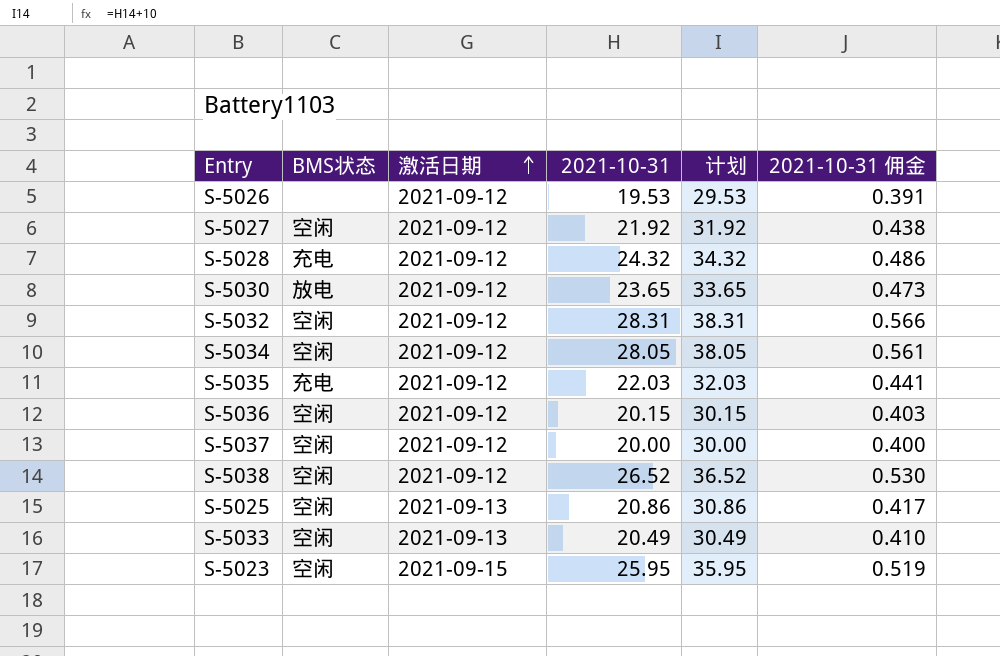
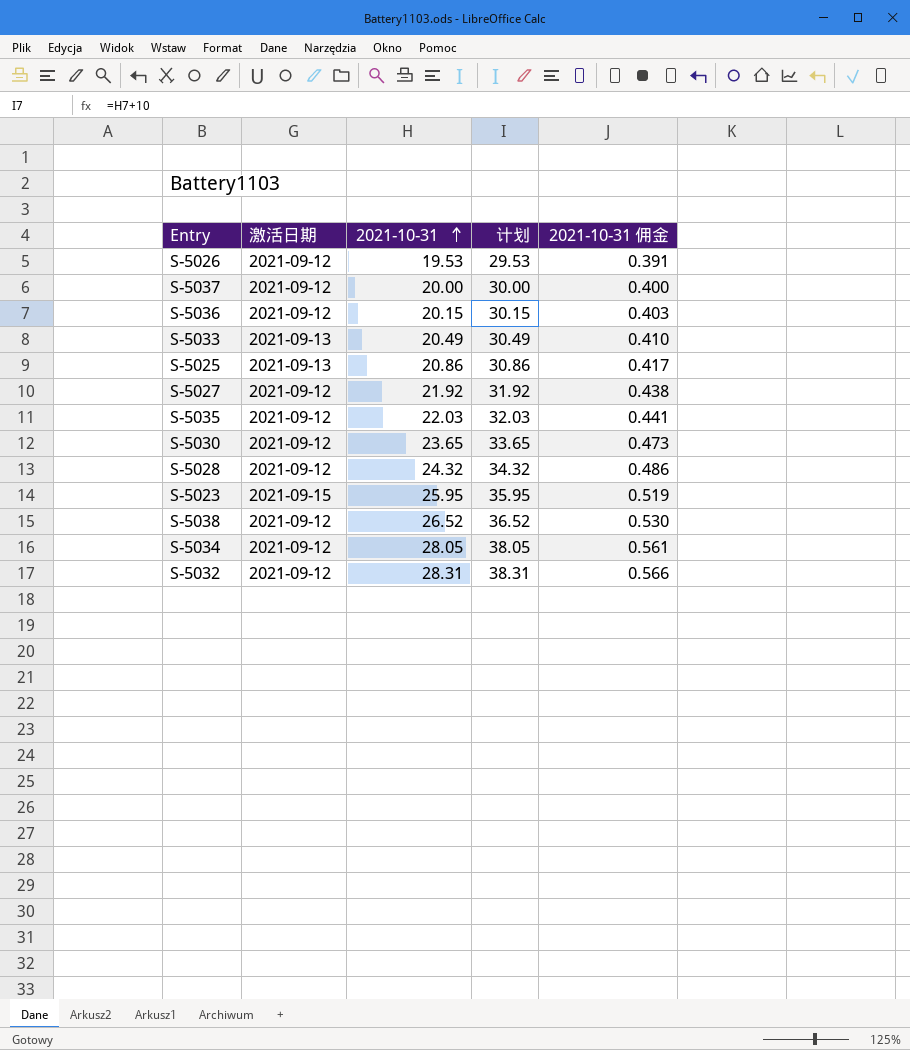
row order: 激活日期 ascending -> 2021-10-31 ascending
column BMS状态 | position: 2 -> none

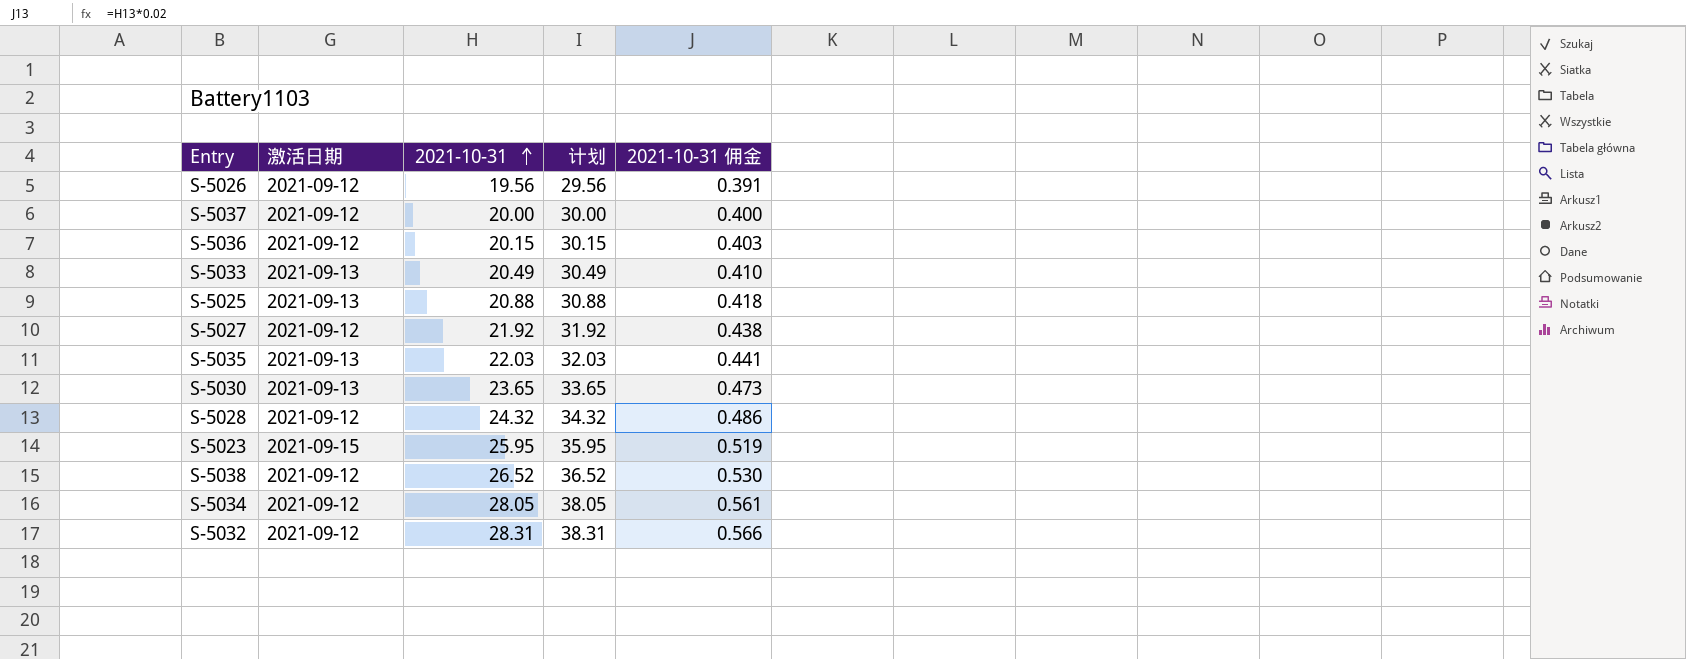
S-5026 | 2021-10-31: 19.53 -> 19.56
S-5026 | 计划: 29.53 -> 29.56
S-5025 | 2021-10-31: 20.86 -> 20.88
S-5025 | 计划: 30.86 -> 30.88
S-5025 | 2021-10-31 佣金: 0.417 -> 0.418
S-5035 | 激活日期: 2021-09-12 -> 2021-09-13
S-5030 | 激活日期: 2021-09-12 -> 2021-09-13

